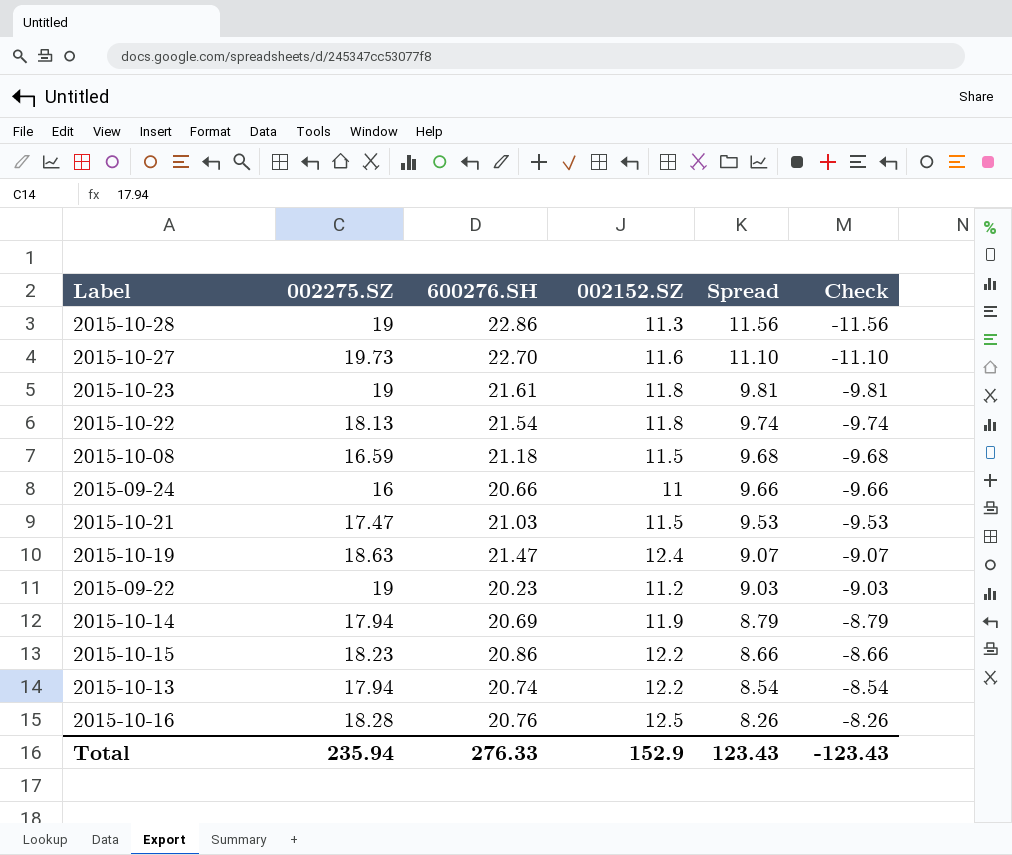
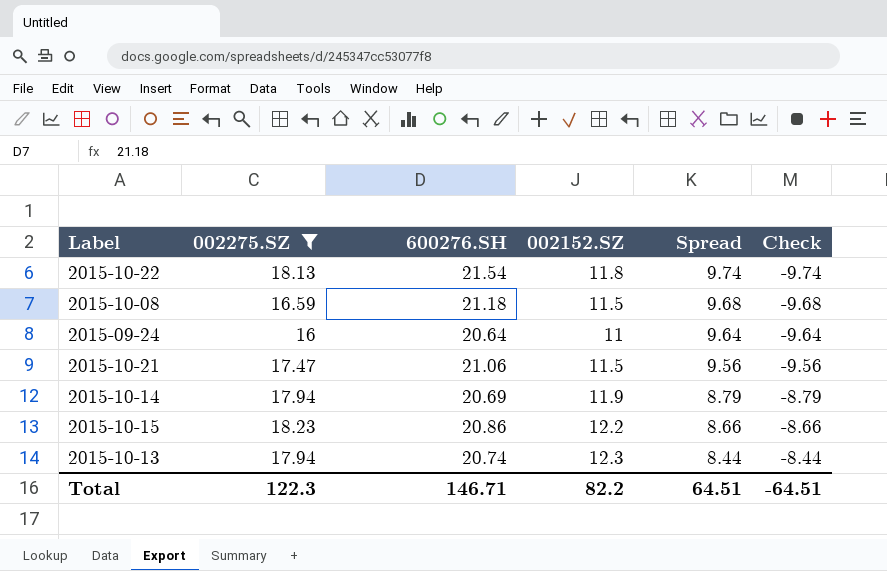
filter: none -> 002275.SZ <= 18.23
2015-09-24 | 600276.SH: 20.66 -> 20.64
2015-09-24 | Spread: 9.66 -> 9.64
2015-09-24 | Check: -9.66 -> -9.64
2015-10-21 | 600276.SH: 21.03 -> 21.06
2015-10-21 | Spread: 9.53 -> 9.56
2015-10-21 | Check: -9.53 -> -9.56
2015-10-13 | 002152.SZ: 12.2 -> 12.3
2015-10-13 | Spread: 8.54 -> 8.44
2015-10-13 | Check: -8.54 -> -8.44
Total | 002275.SZ: 235.94 -> 122.3
Total | 600276.SH: 276.33 -> 146.71
Total | 002152.SZ: 152.9 -> 82.2
Total | Spread: 123.43 -> 64.51
Total | Check: -123.43 -> -64.51

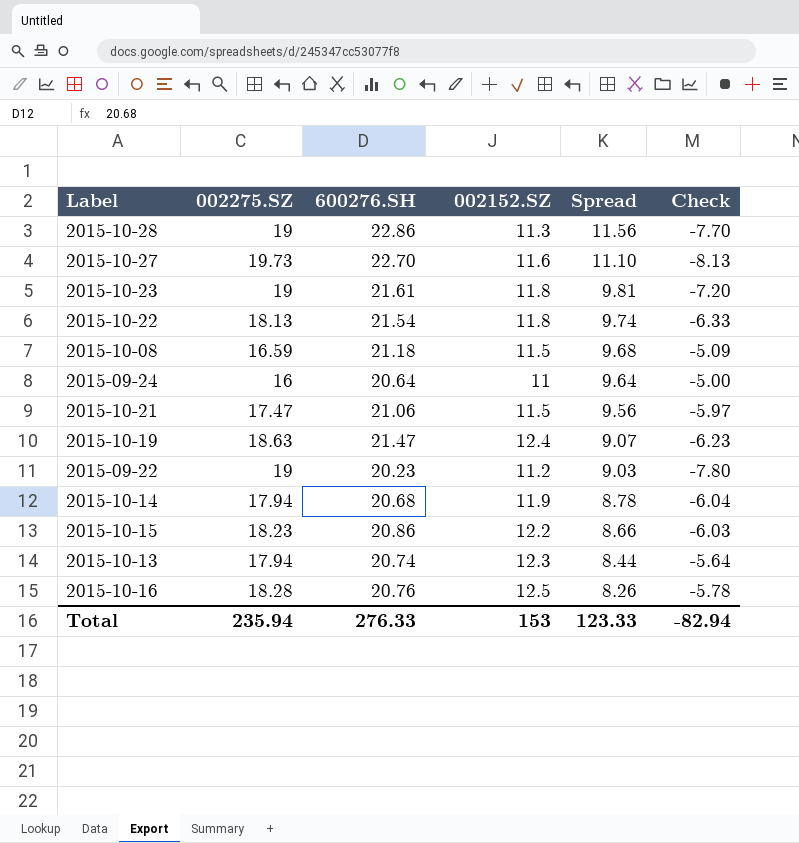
filter: 002275.SZ <= 18.23 -> none
column Check | formula: [002152.SZ] - [600276.SH] -> [002152.SZ] - [002275.SZ]
2015-10-14 | 600276.SH: 20.69 -> 20.68
2015-10-14 | Spread: 8.79 -> 8.78
Total | 002275.SZ: 122.3 -> 235.94
Total | 600276.SH: 146.71 -> 276.33
Total | 002152.SZ: 82.2 -> 153
Total | Spread: 64.51 -> 123.33
Total | Check: -64.51 -> -82.94

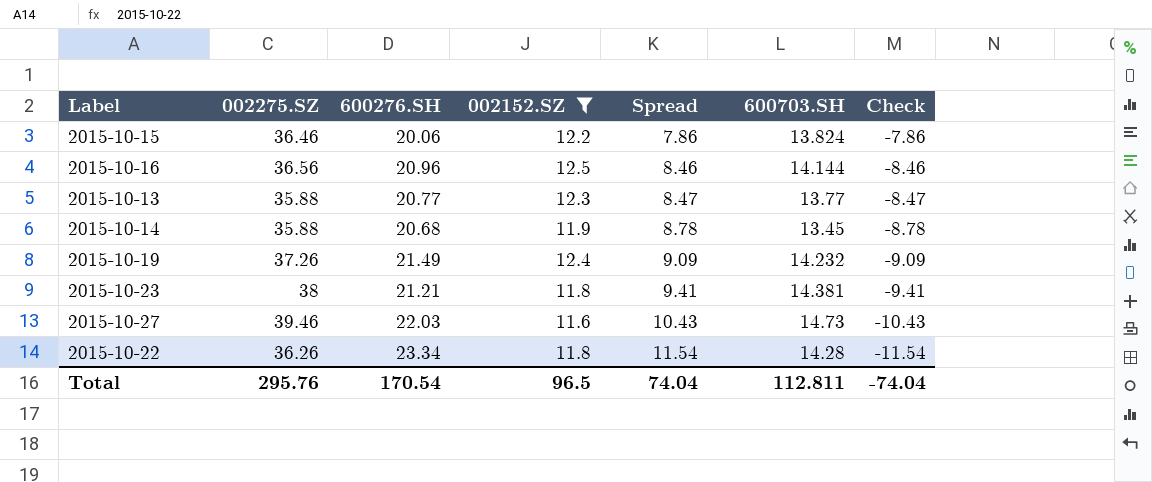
filter: none -> 002152.SZ >= 11.6
row order: Spread descending -> Spread ascending
column 600703.SH | position: none -> 6
column Check | formula: [002152.SZ] - [002275.SZ] -> [002152.SZ] - [600276.SH]
2015-10-15 | 002275.SZ: 18.23 -> 36.46
2015-10-15 | 600276.SH: 20.86 -> 20.06
2015-10-15 | Spread: 8.66 -> 7.86
2015-10-16 | 002275.SZ: 18.28 -> 36.56
2015-10-16 | 600276.SH: 20.76 -> 20.96
2015-10-16 | Spread: 8.26 -> 8.46
2015-10-13 | 002275.SZ: 17.94 -> 35.88
2015-10-13 | 600276.SH: 20.74 -> 20.77
2015-10-13 | Spread: 8.44 -> 8.47
2015-10-14 | 002275.SZ: 17.94 -> 35.88
2015-10-19 | 002275.SZ: 18.63 -> 37.26
2015-10-19 | 600276.SH: 21.47 -> 21.49
2015-10-19 | Spread: 9.07 -> 9.09
2015-10-23 | 002275.SZ: 19 -> 38
2015-10-23 | 600276.SH: 21.61 -> 21.21
2015-10-23 | Spread: 9.81 -> 9.41
2015-10-27 | 002275.SZ: 19.73 -> 39.46
2015-10-27 | 600276.SH: 22.70 -> 22.03
2015-10-27 | Spread: 11.10 -> 10.43
2015-10-22 | 002275.SZ: 18.13 -> 36.26
2015-10-22 | 600276.SH: 21.54 -> 23.34
2015-10-22 | Spread: 9.74 -> 11.54
Total | 002275.SZ: 235.94 -> 295.76
Total | 600276.SH: 276.33 -> 170.54
Total | 002152.SZ: 153 -> 96.5
Total | Spread: 123.33 -> 74.04
Total | Check: -82.94 -> -74.04

